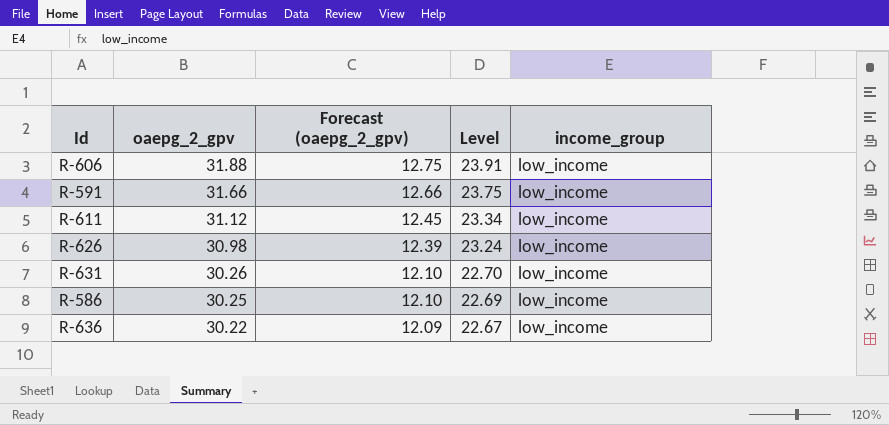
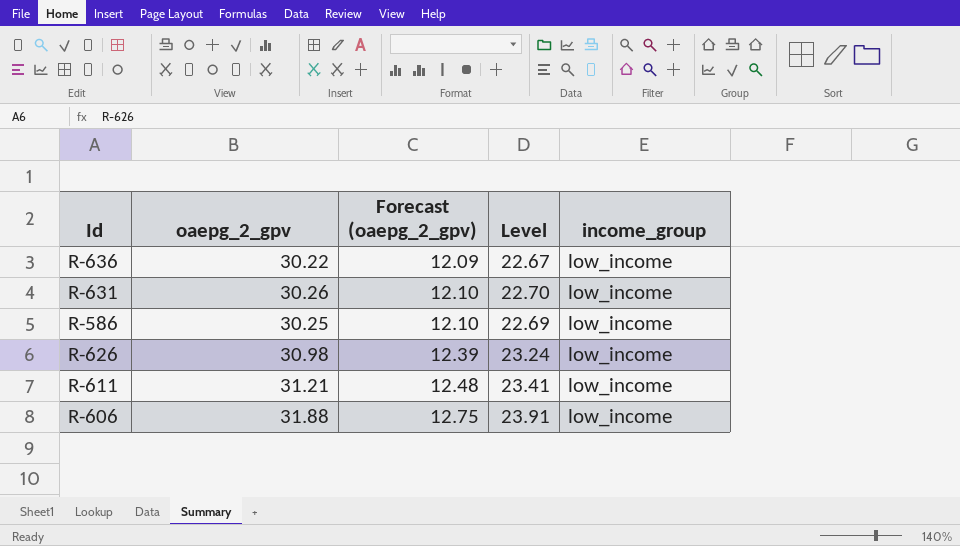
row order: oaepg_2_gpv descending -> Forecast (oaepg_2_gpv) ascending
row R-591: 31.66 | 12.66 | 23.75 | low_income -> none
R-611 | oaepg_2_gpv: 31.12 -> 31.21
R-611 | Forecast (oaepg_2_gpv): 12.45 -> 12.48
R-611 | Level: 23.34 -> 23.41

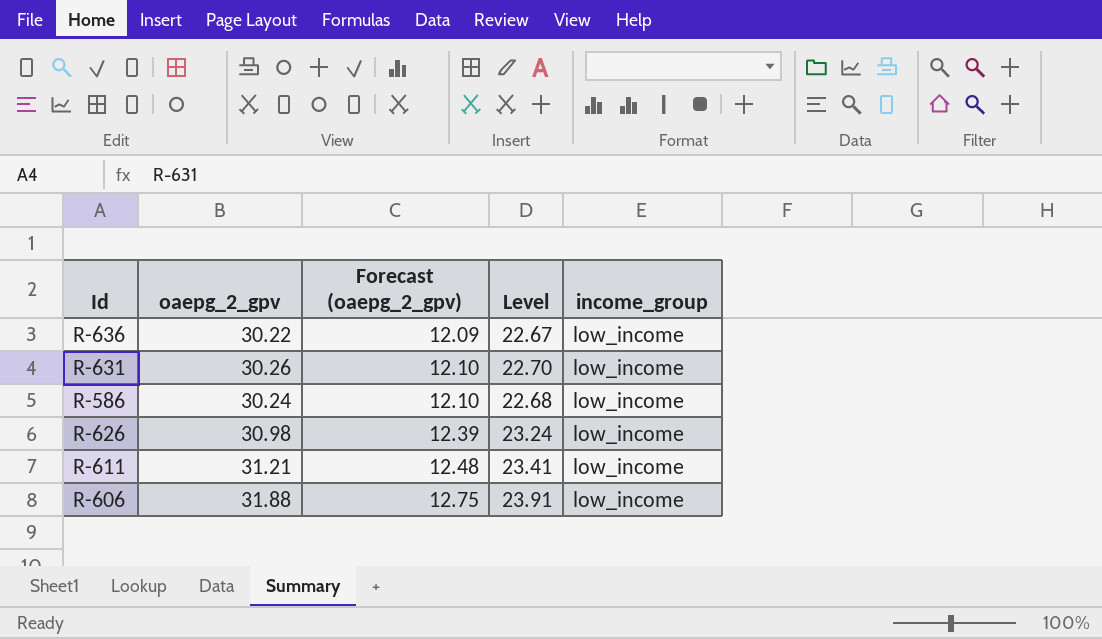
R-586 | oaepg_2_gpv: 30.25 -> 30.24
R-586 | Level: 22.69 -> 22.68

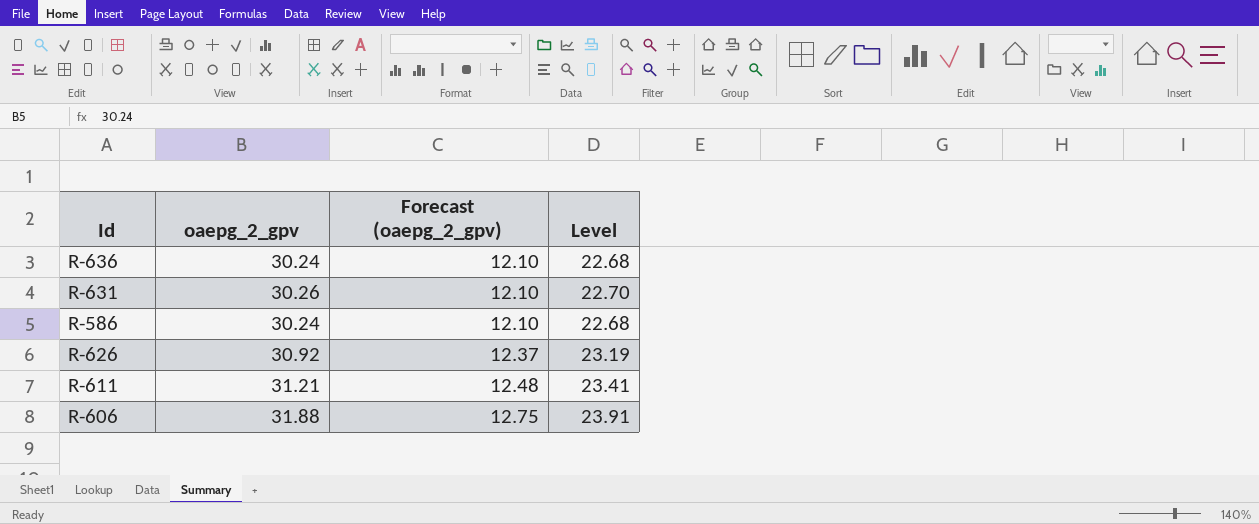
column income_group | position: 5 -> none
R-636 | oaepg_2_gpv: 30.22 -> 30.24
R-636 | Forecast (oaepg_2_gpv): 12.09 -> 12.10
R-636 | Level: 22.67 -> 22.68
R-626 | oaepg_2_gpv: 30.98 -> 30.92
R-626 | Forecast (oaepg_2_gpv): 12.39 -> 12.37
R-626 | Level: 23.24 -> 23.19

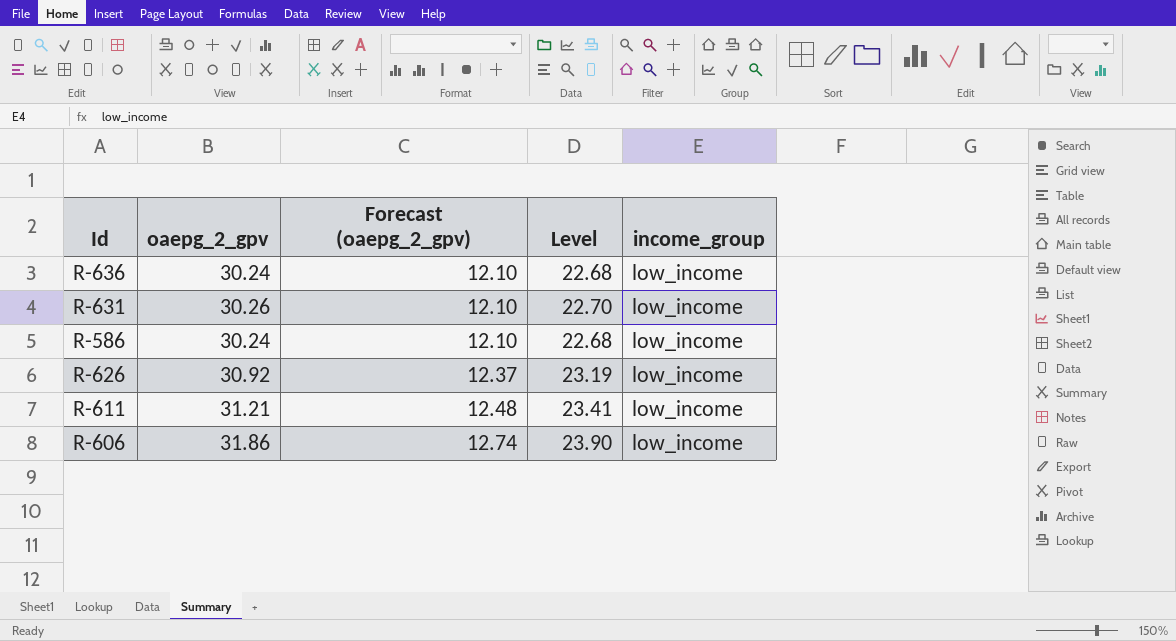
column income_group | position: none -> 5
R-606 | oaepg_2_gpv: 31.88 -> 31.86
R-606 | Forecast (oaepg_2_gpv): 12.75 -> 12.74
R-606 | Level: 23.91 -> 23.90

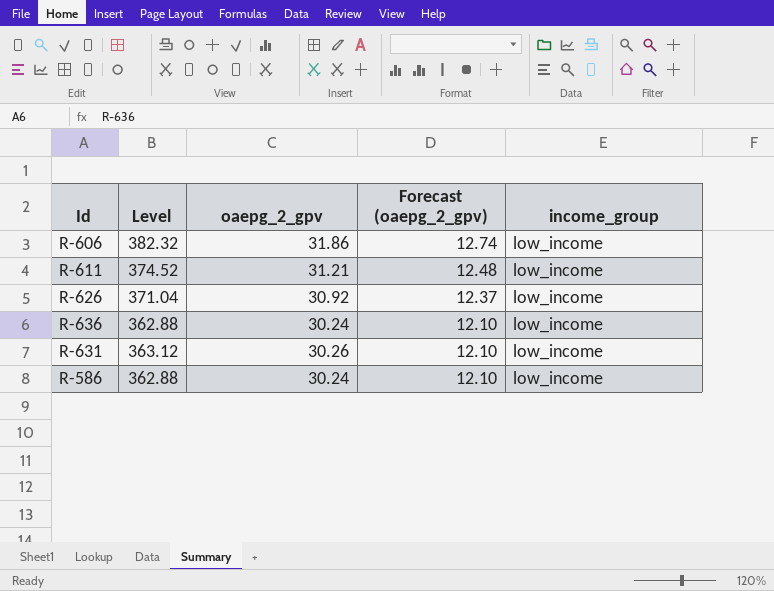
row order: Forecast (oaepg_2_gpv) ascending -> Forecast (oaepg_2_gpv) descending
column Level | formula: [oaepg_2_gpv] * 0.75 -> [oaepg_2_gpv] * 12
column Level | position: 4 -> 2

